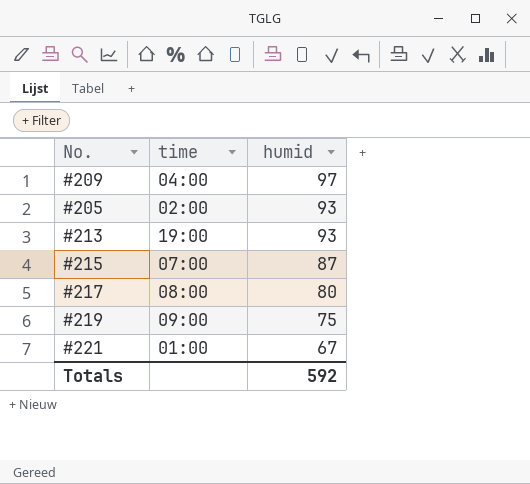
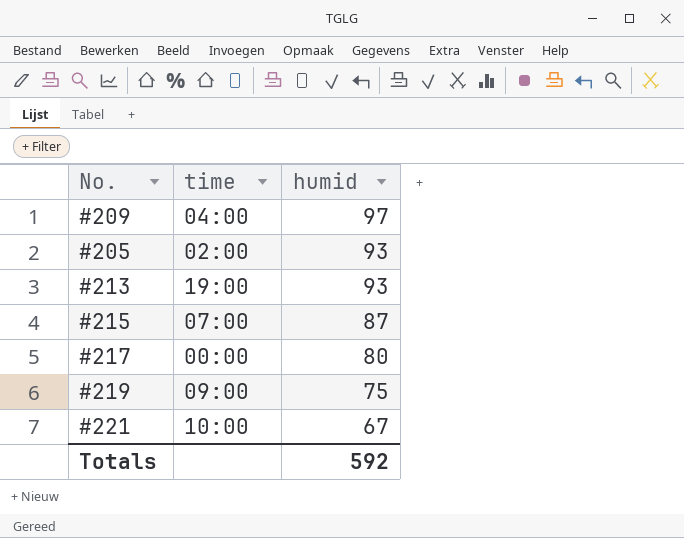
#217 | time: 08:00 -> 00:00
#221 | time: 01:00 -> 10:00

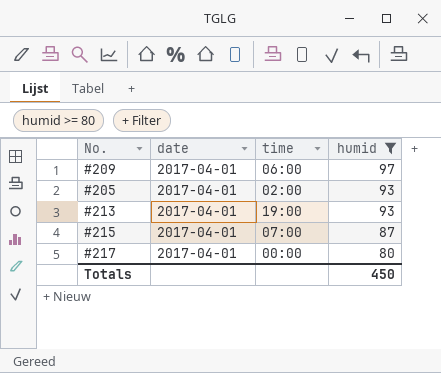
filter: none -> humid >= 80
column date | position: none -> 2
#209 | time: 04:00 -> 06:00
Totals | humid: 592 -> 450

